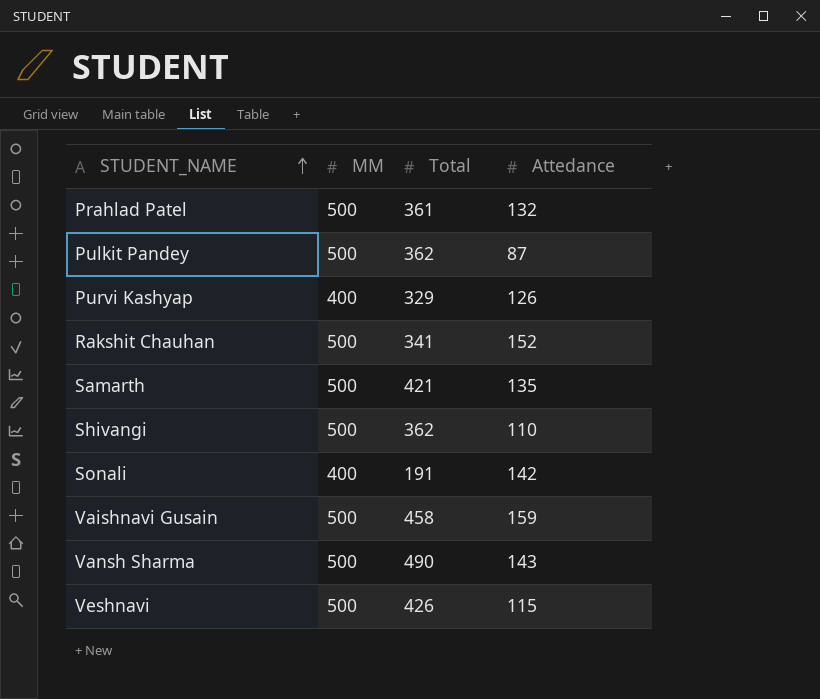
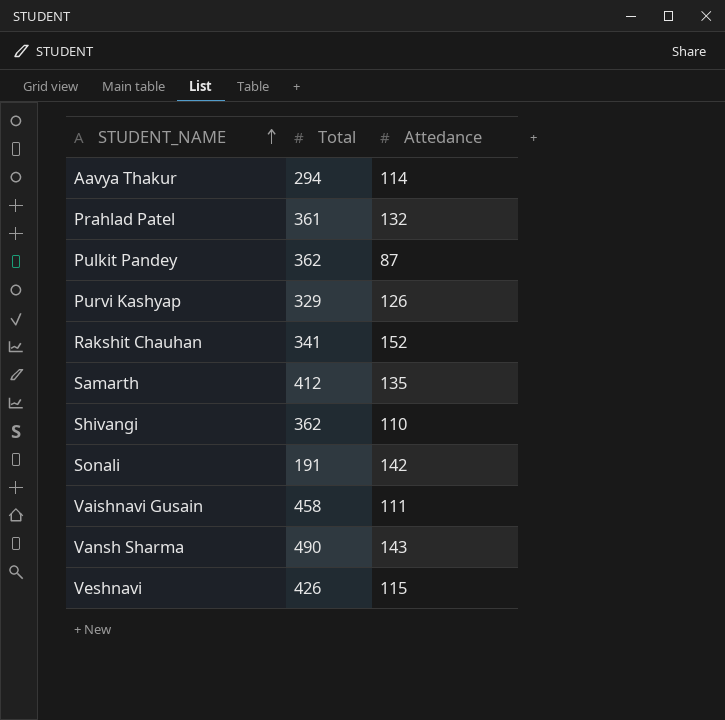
column MM | position: 2 -> none
row Aavya Thakur: none -> 294 | 114
Samarth | Total: 421 -> 412
Vaishnavi Gusain | Attedance: 159 -> 111

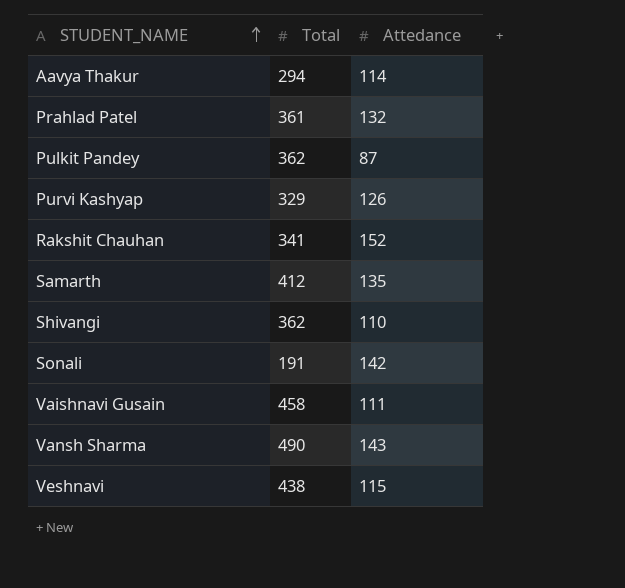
Veshnavi | Total: 426 -> 438

